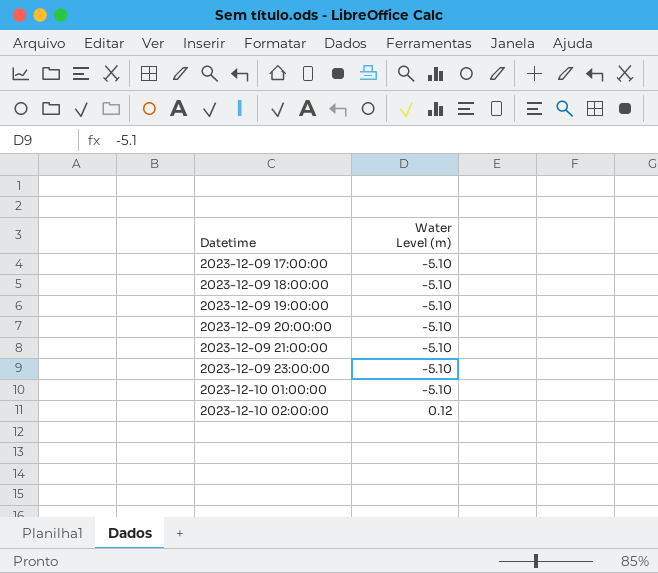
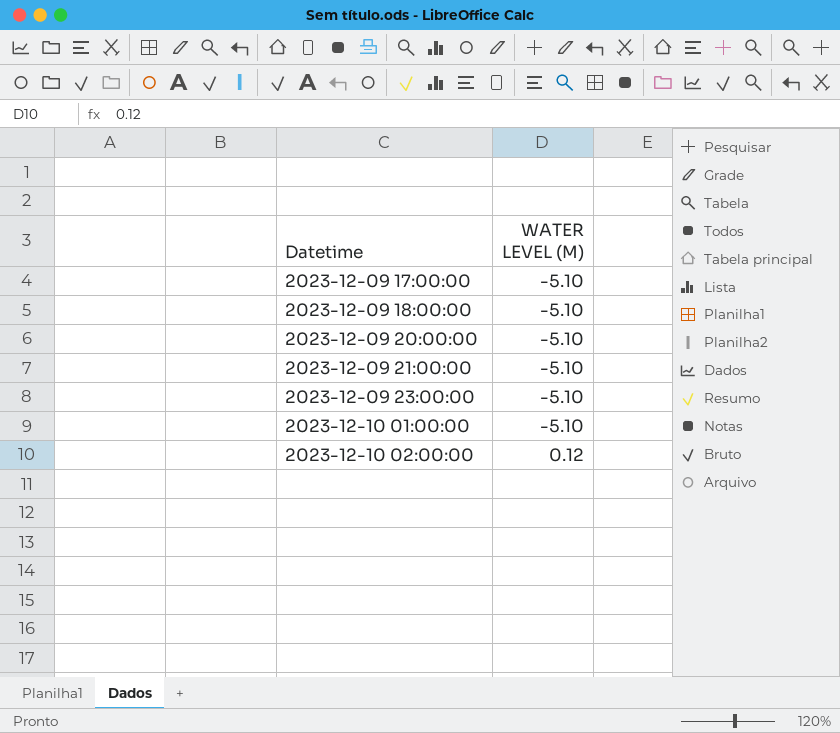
column name: Water Level (m) -> WATER LEVEL (M)
row 2023-12-09 19:00:00: -5.10 -> none

